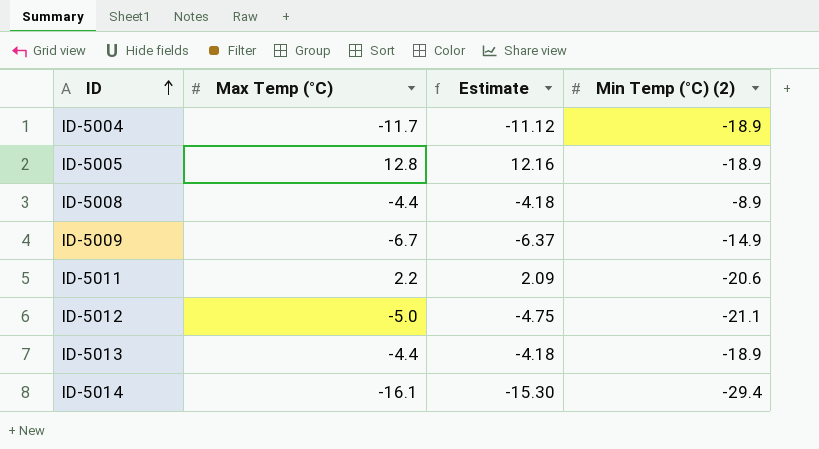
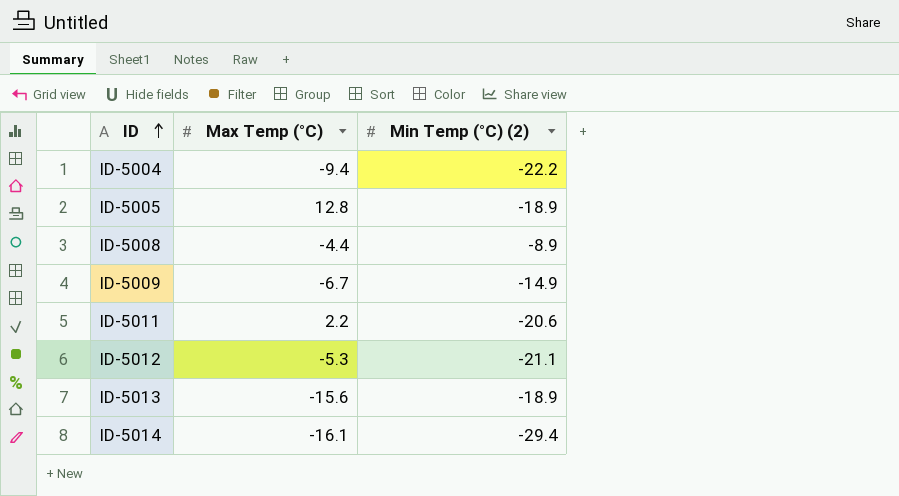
column Estimate | formula: [Max Temp (°C)] * 0.95 -> none
ID-5004 | Max Temp (°C): -11.7 -> -9.4
ID-5004 | Min Temp (°C) (2): -18.9 -> -22.2
ID-5012 | Max Temp (°C): -5.0 -> -5.3
ID-5013 | Max Temp (°C): -4.4 -> -15.6

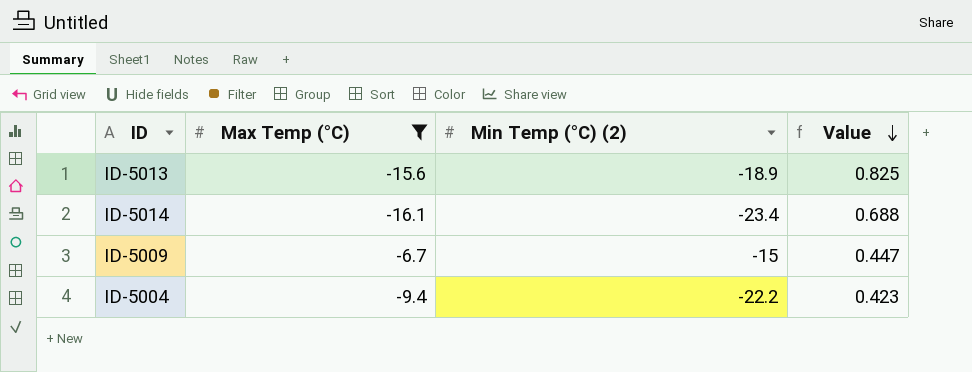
filter: none -> Max Temp (°C) <= -6.7
row order: ID ascending -> Value descending
column Value | formula: none -> [Max Temp (°C)] / [Min Temp (°C) (2)]
ID-5014 | Min Temp (°C) (2): -29.4 -> -23.4
ID-5009 | Min Temp (°C) (2): -14.9 -> -15

